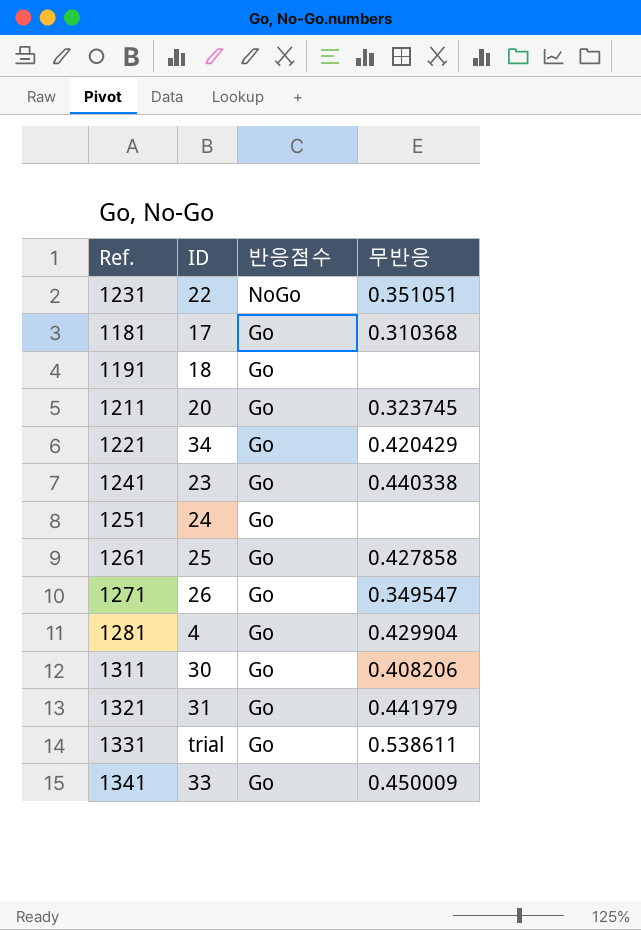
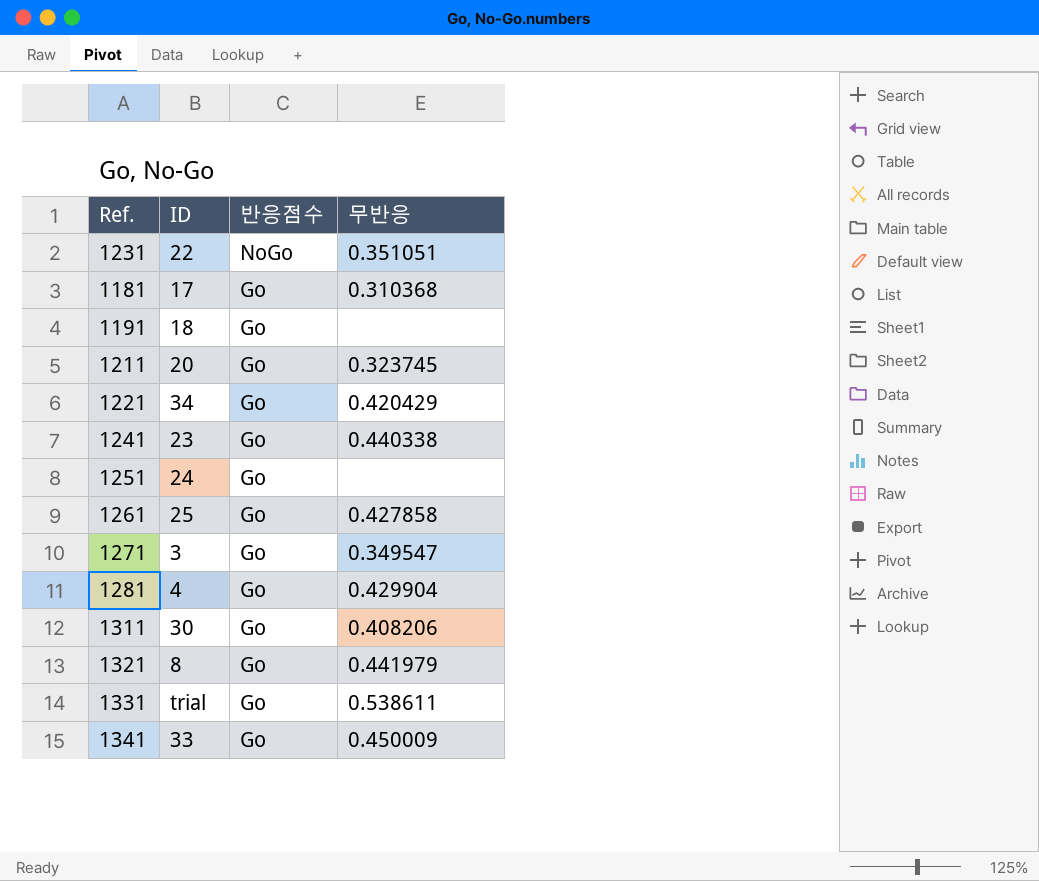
1271 | ID: 26 -> 3
1321 | ID: 31 -> 8

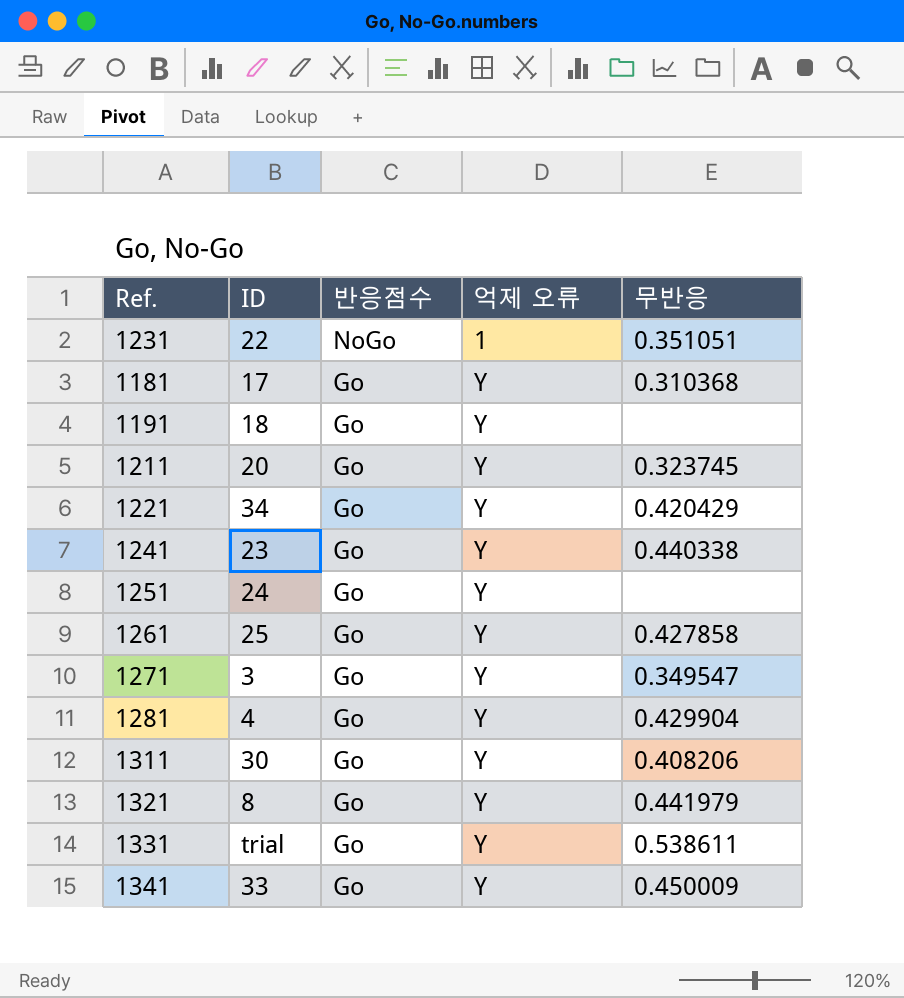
column 억제 오류 | position: none -> 4

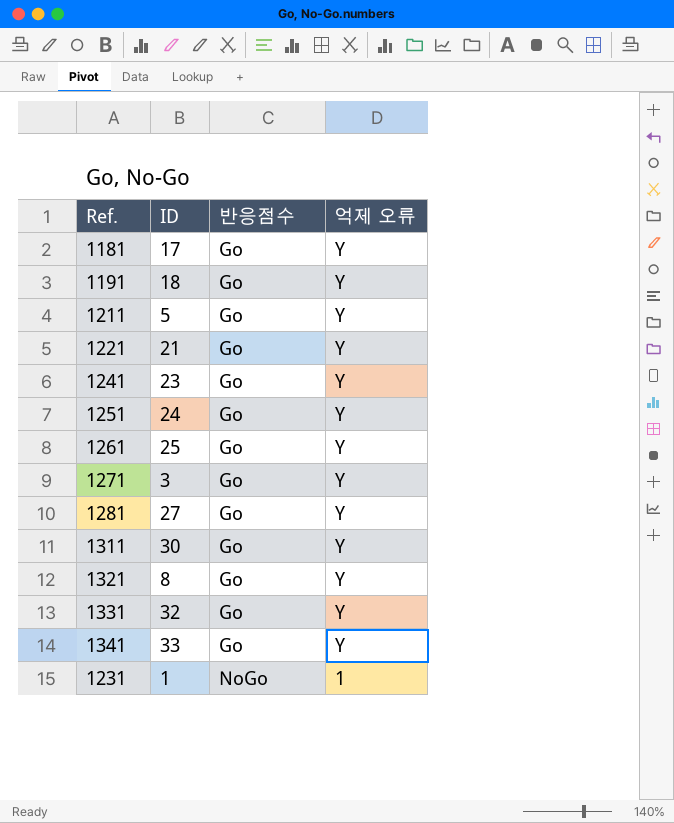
row order: 반응점수 descending -> 반응점수 ascending
column 무반응 | position: 5 -> none
1211 | ID: 20 -> 5
1221 | ID: 34 -> 21
1281 | ID: 4 -> 27
1331 | ID: trial -> 32
1231 | ID: 22 -> 1

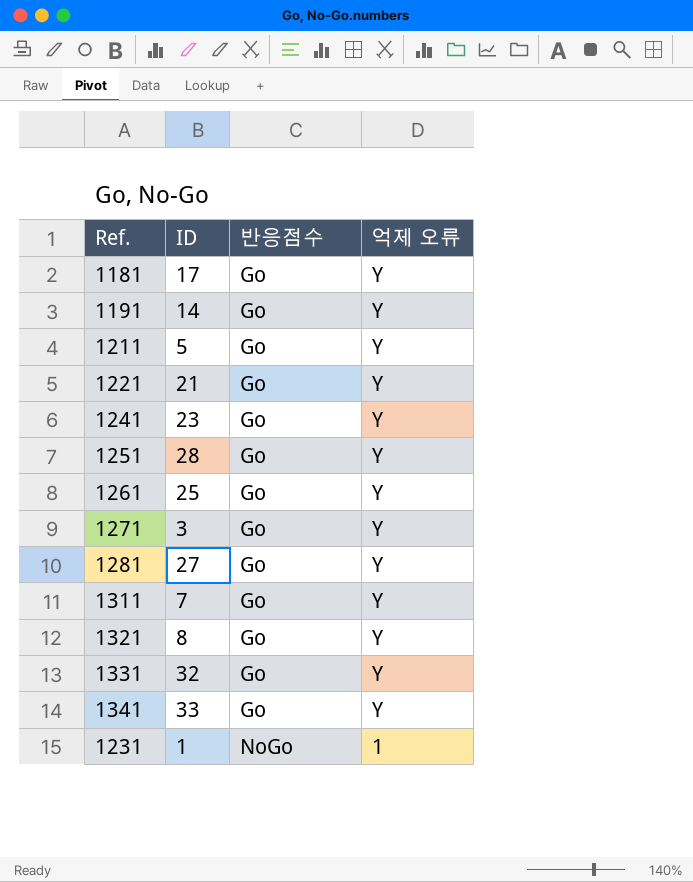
1191 | ID: 18 -> 14
1251 | ID: 24 -> 28
1311 | ID: 30 -> 7

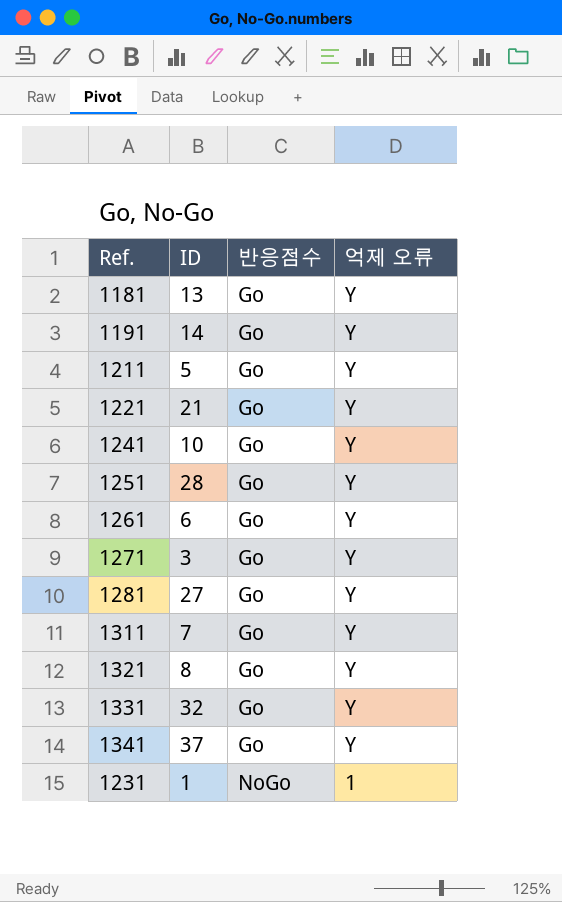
1181 | ID: 17 -> 13
1241 | ID: 23 -> 10
1261 | ID: 25 -> 6
1341 | ID: 33 -> 37

